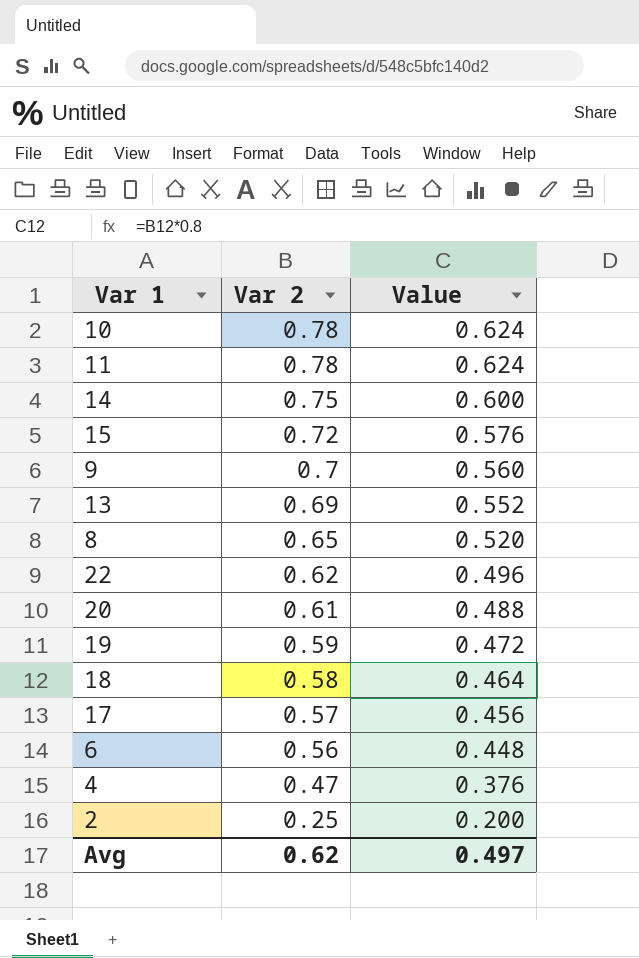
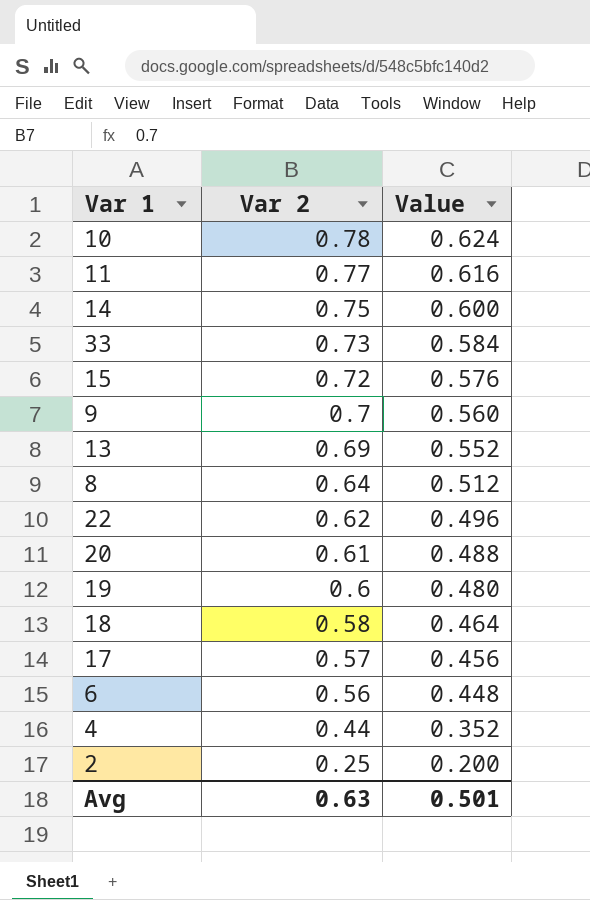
11 | Var 2: 0.78 -> 0.77
11 | Value: 0.624 -> 0.616
row 33: none -> 0.73 | 0.584
8 | Var 2: 0.65 -> 0.64
8 | Value: 0.520 -> 0.512
19 | Var 2: 0.59 -> 0.6
19 | Value: 0.472 -> 0.480
4 | Var 2: 0.47 -> 0.44
4 | Value: 0.376 -> 0.352
Avg | Var 2: 0.62 -> 0.63
Avg | Value: 0.497 -> 0.501

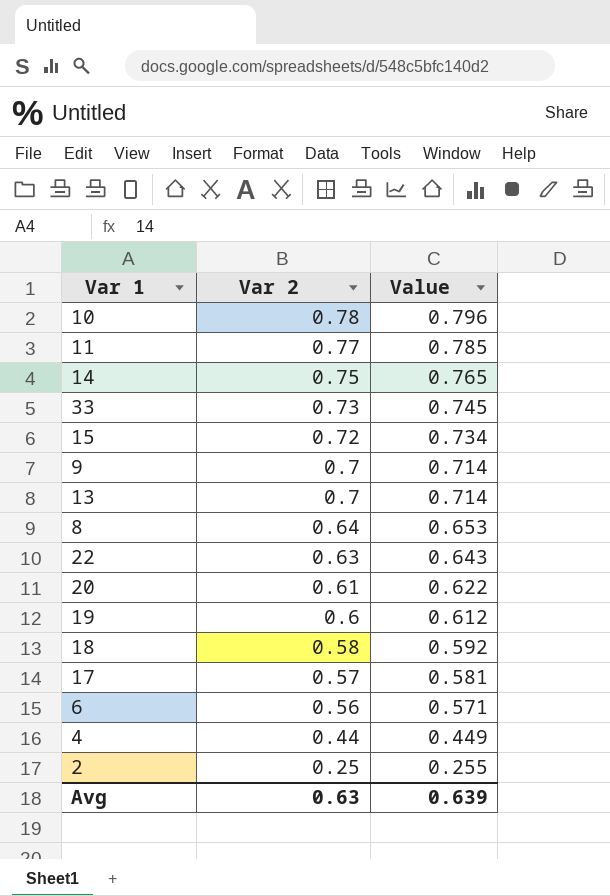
column Value | formula: [Var 2] * 0.8 -> [Var 2] * 1.02
13 | Var 2: 0.69 -> 0.7
22 | Var 2: 0.62 -> 0.63
Avg | Value: 0.501 -> 0.639

